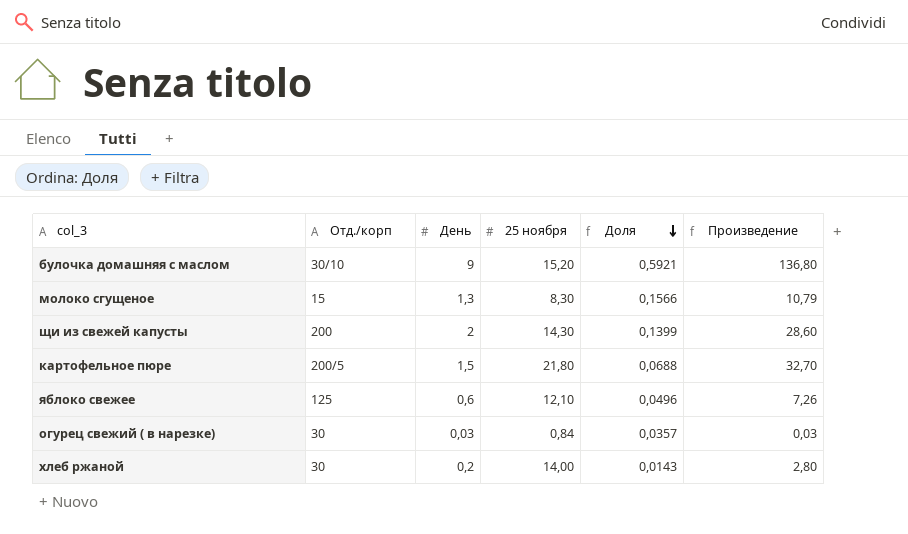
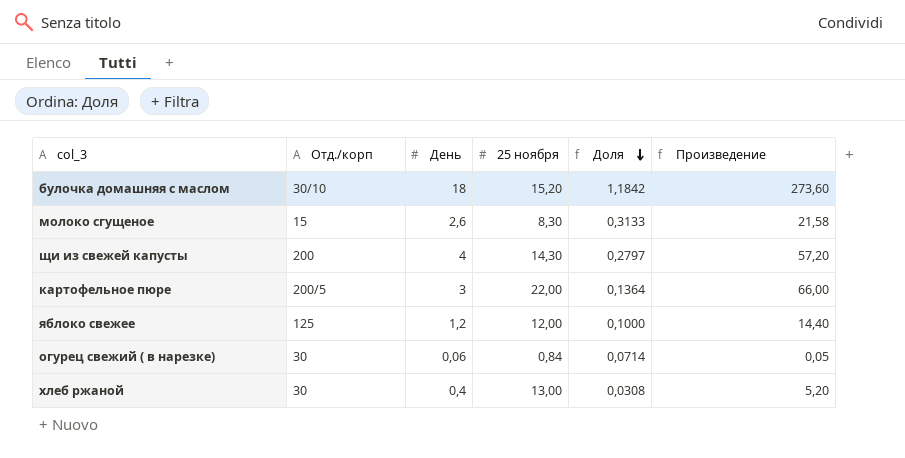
булочка домашняя с маслом | День: 9 -> 18
булочка домашняя с маслом | Доля: 0,5921 -> 1,1842
булочка домашняя с маслом | Произведение: 136,80 -> 273,60
молоко сгущеное | День: 1,3 -> 2,6
молоко сгущеное | Доля: 0,1566 -> 0,3133
молоко сгущеное | Произведение: 10,79 -> 21,58
щи из свежей капусты | День: 2 -> 4
щи из свежей капусты | Доля: 0,1399 -> 0,2797
щи из свежей капусты | Произведение: 28,60 -> 57,20
картофельное пюре | День: 1,5 -> 3
картофельное пюре | 25 ноября: 21,80 -> 22,00
картофельное пюре | Доля: 0,0688 -> 0,1364
картофельное пюре | Произведение: 32,70 -> 66,00
яблоко свежее | День: 0,6 -> 1,2
яблоко свежее | 25 ноября: 12,10 -> 12,00
яблоко свежее | Доля: 0,0496 -> 0,1000
яблоко свежее | Произведение: 7,26 -> 14,40
огурец свежий ( в нарезке) | День: 0,03 -> 0,06
огурец свежий ( в нарезке) | Доля: 0,0357 -> 0,0714
огурец свежий ( в нарезке) | Произведение: 0,03 -> 0,05
хлеб ржаной | День: 0,2 -> 0,4
хлеб ржаной | 25 ноября: 14,00 -> 13,00
хлеб ржаной | Доля: 0,0143 -> 0,0308
хлеб ржаной | Произведение: 2,80 -> 5,20

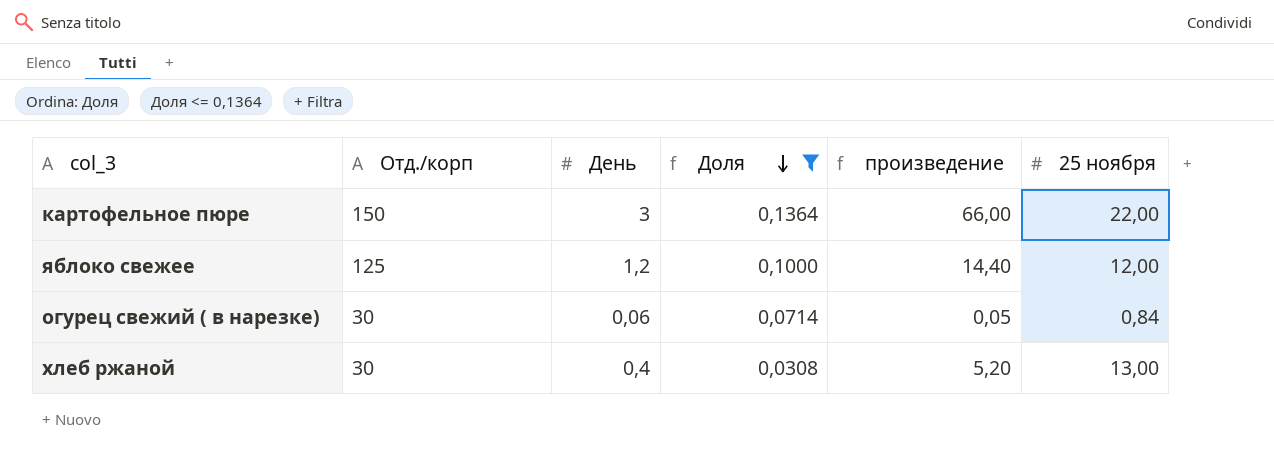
filter: none -> Доля <= 0,1364
column name: Произведение -> произведение
column 25 ноября | position: 4 -> 6
картофельное пюре | Отд./корп: 200/5 -> 150

